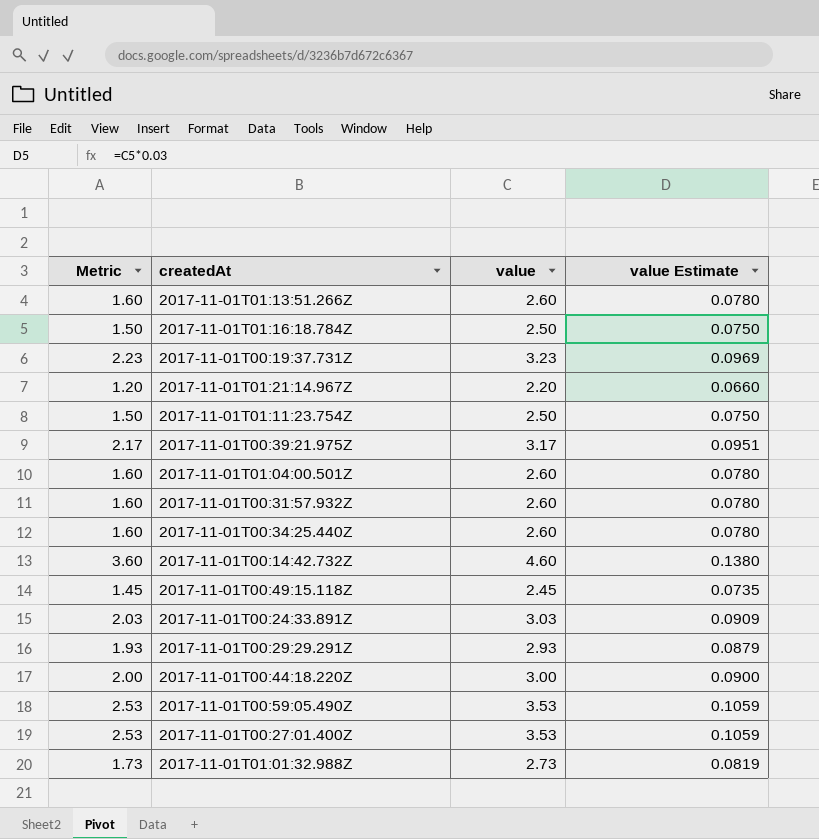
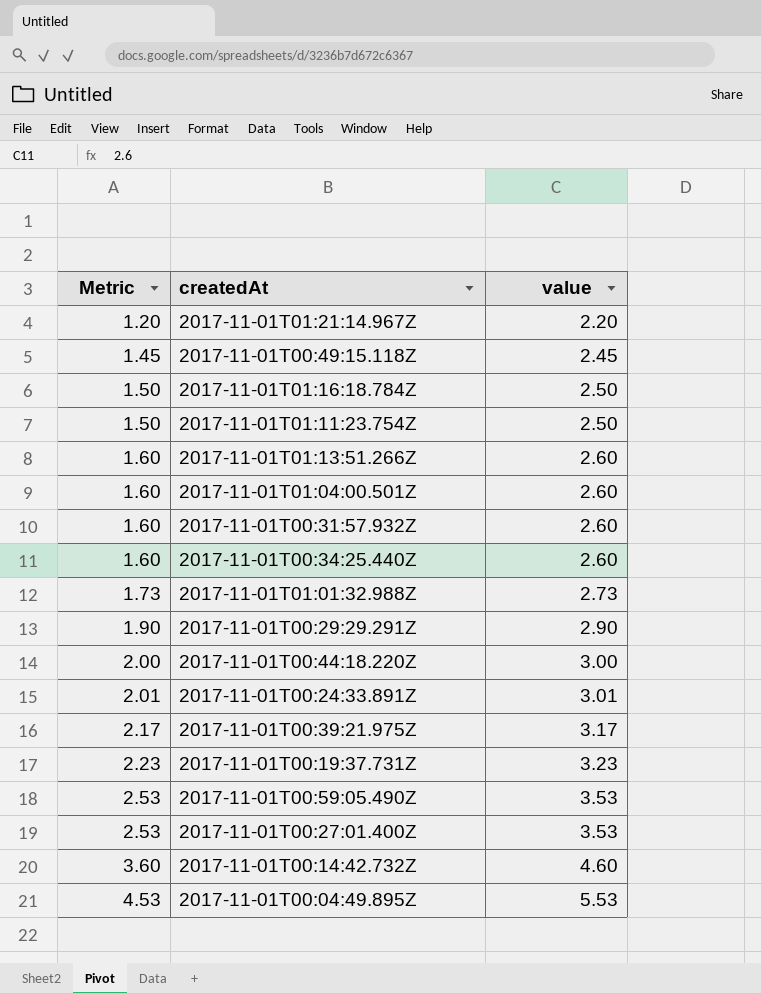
row order: none -> Metric ascending
column value Estimate | formula: [value] * 0.03 -> none
2017-11-01T00:29:29.291Z | Metric: 1.93 -> 1.90
2017-11-01T00:29:29.291Z | value: 2.93 -> 2.90
2017-11-01T00:24:33.891Z | Metric: 2.03 -> 2.01
2017-11-01T00:24:33.891Z | value: 3.03 -> 3.01
row 2017-11-01T00:04:49.895Z: none -> 4.53 | 5.53

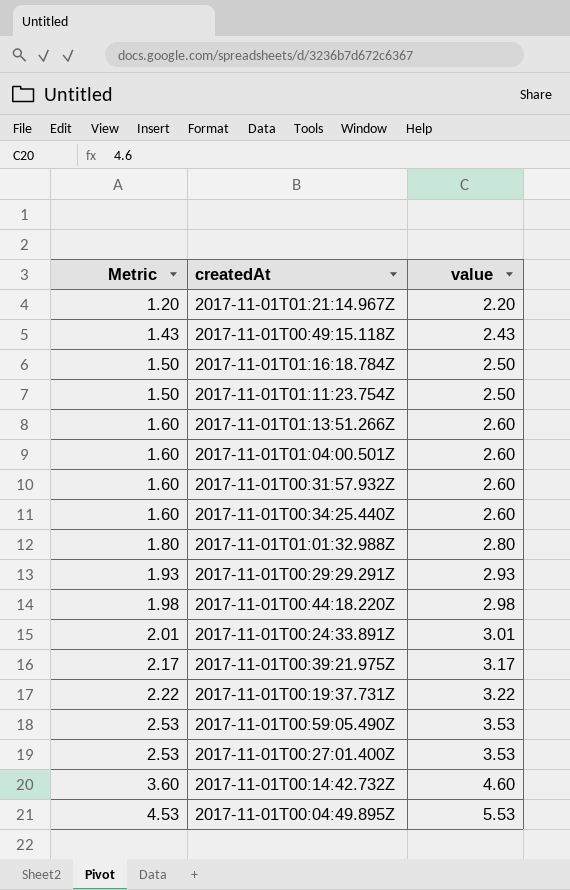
2017-11-01T00:49:15.118Z | Metric: 1.45 -> 1.43
2017-11-01T00:49:15.118Z | value: 2.45 -> 2.43
2017-11-01T01:01:32.988Z | Metric: 1.73 -> 1.80
2017-11-01T01:01:32.988Z | value: 2.73 -> 2.80
2017-11-01T00:29:29.291Z | Metric: 1.90 -> 1.93
2017-11-01T00:29:29.291Z | value: 2.90 -> 2.93
2017-11-01T00:44:18.220Z | Metric: 2.00 -> 1.98
2017-11-01T00:44:18.220Z | value: 3.00 -> 2.98
2017-11-01T00:19:37.731Z | Metric: 2.23 -> 2.22
2017-11-01T00:19:37.731Z | value: 3.23 -> 3.22

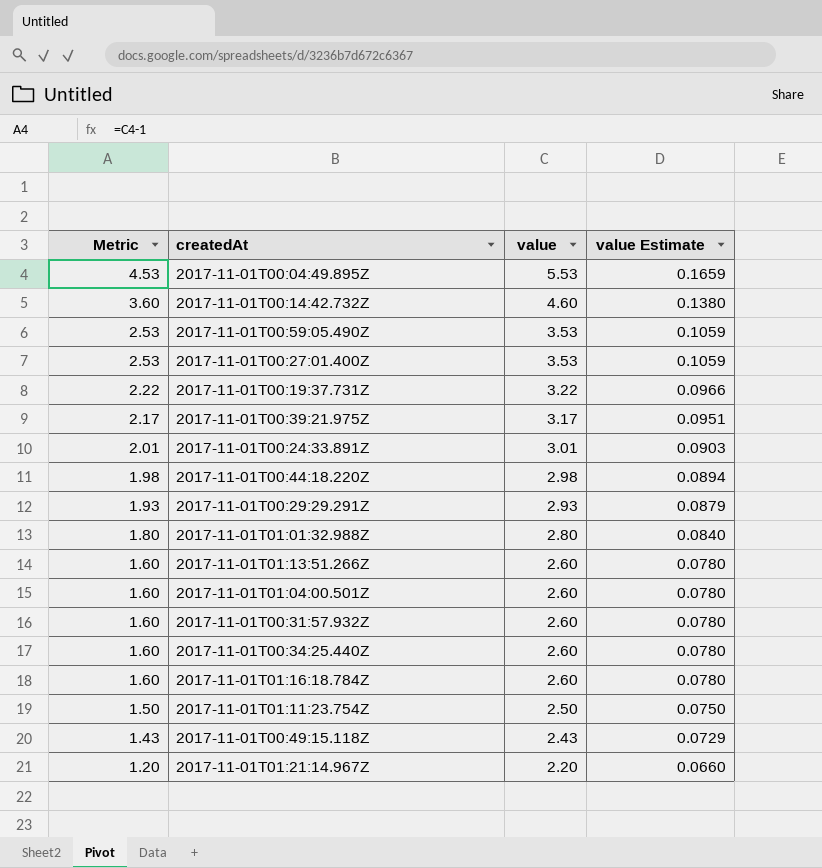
row order: Metric ascending -> Metric descending
column value Estimate | formula: none -> [value] * 0.03
2017-11-01T01:16:18.784Z | Metric: 1.50 -> 1.60
2017-11-01T01:16:18.784Z | value: 2.50 -> 2.60

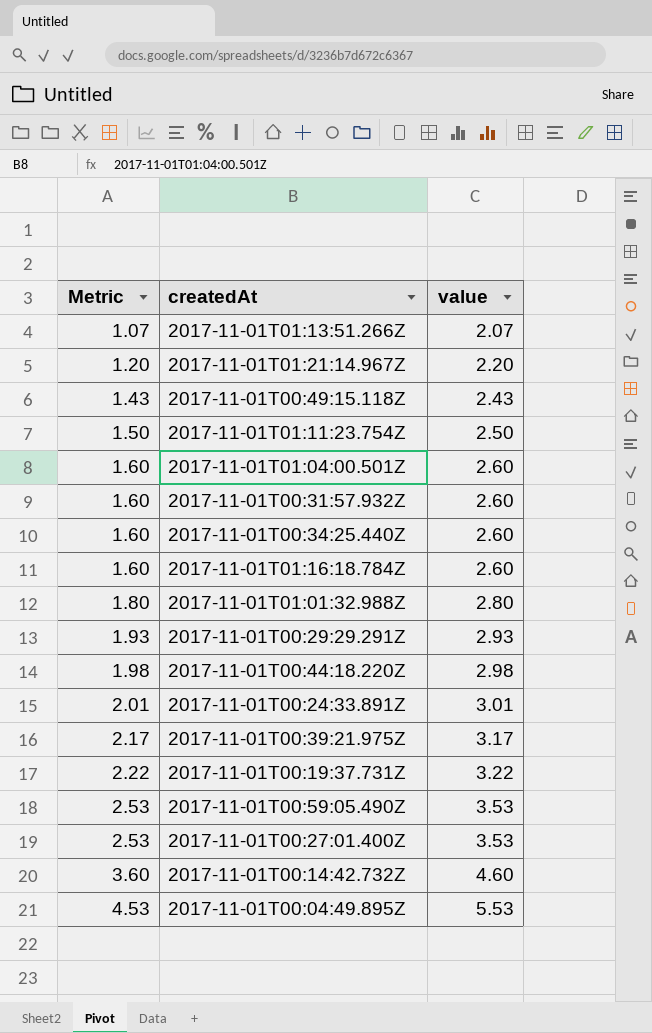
row order: Metric descending -> Metric ascending
column value Estimate | formula: [value] * 0.03 -> none
2017-11-01T01:13:51.266Z | Metric: 1.60 -> 1.07
2017-11-01T01:13:51.266Z | value: 2.60 -> 2.07

